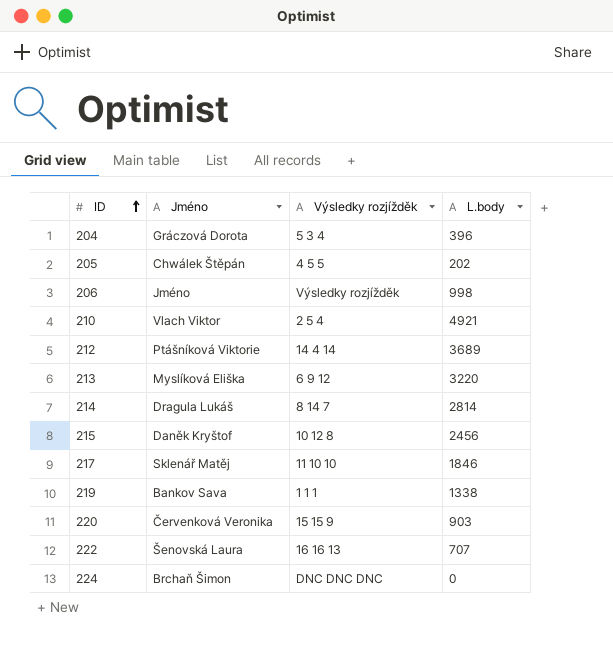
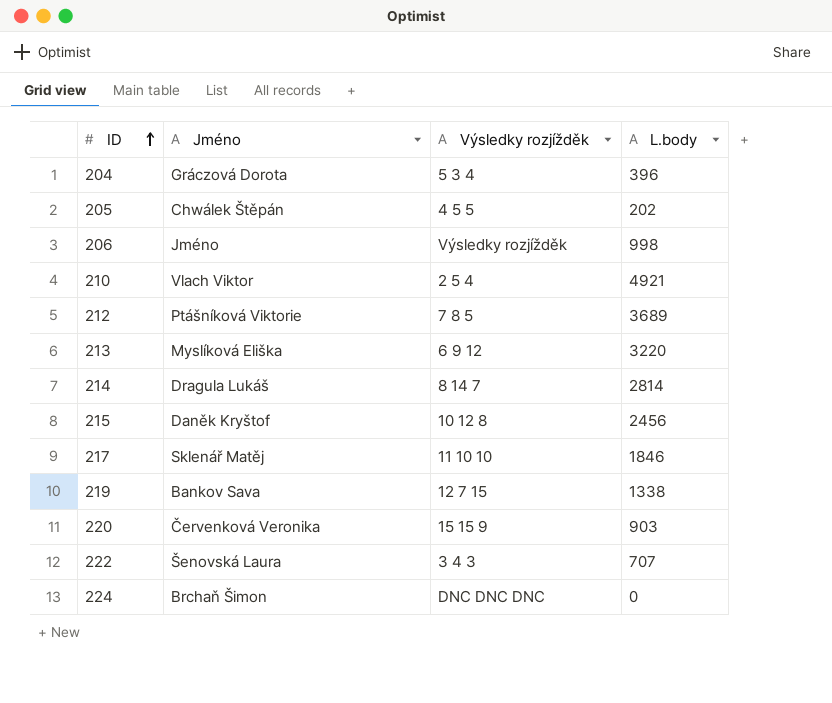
212 | Výsledky rozjížděk: 14 4 14 -> 7 8 5
219 | Výsledky rozjížděk: 1 1 1 -> 12 7 15
222 | Výsledky rozjížděk: 16 16 13 -> 3 4 3

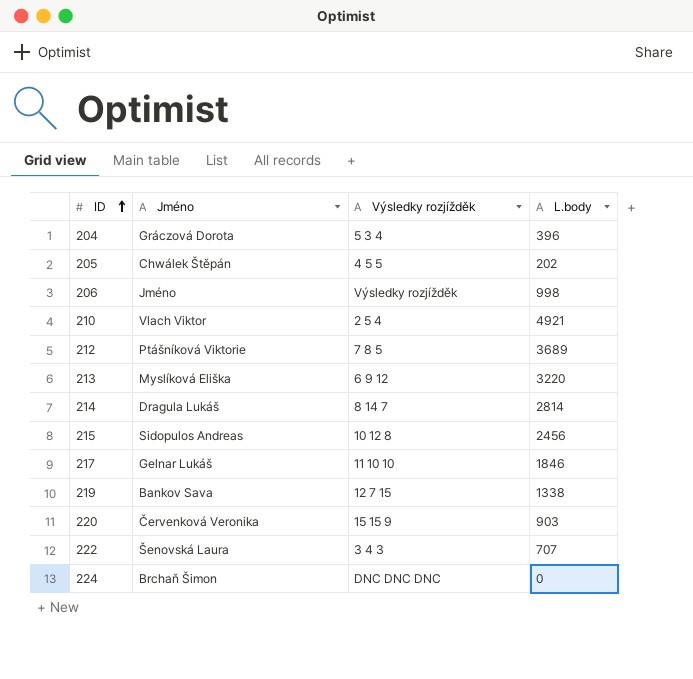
215 | Jméno: Daněk Kryštof -> Sidopulos Andreas
217 | Jméno: Sklenář Matěj -> Gelnar Lukáš

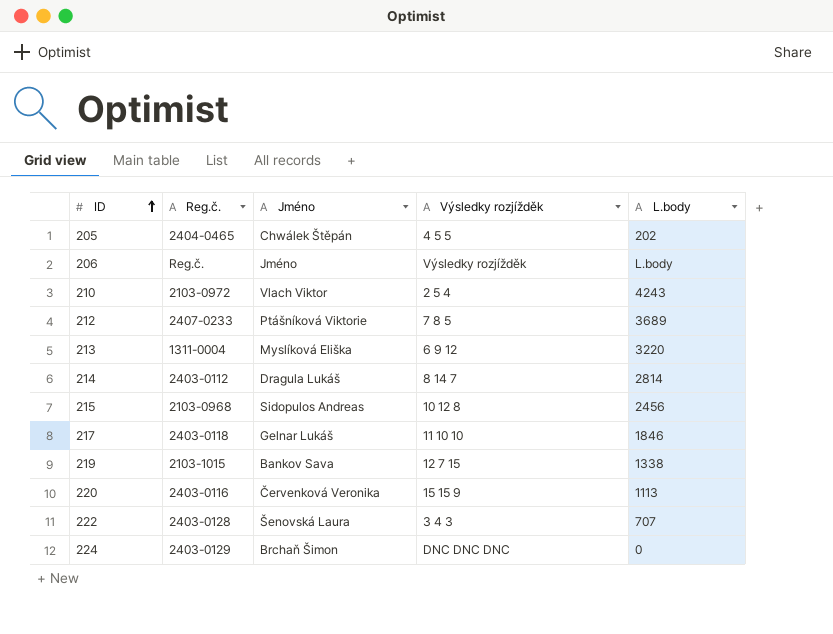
column Reg.č. | position: none -> 2
row 204: Gráczová Dorota | 5 3 4 | 396 -> none
206 | L.body: 998 -> L.body
210 | L.body: 4921 -> 4243
220 | L.body: 903 -> 1113

